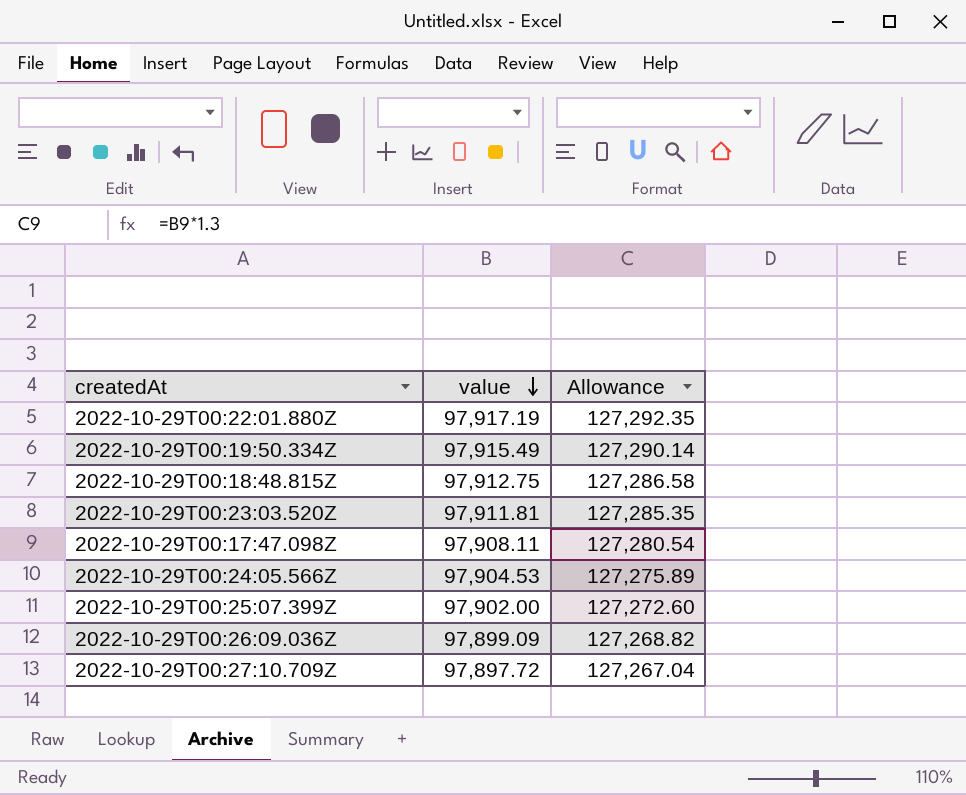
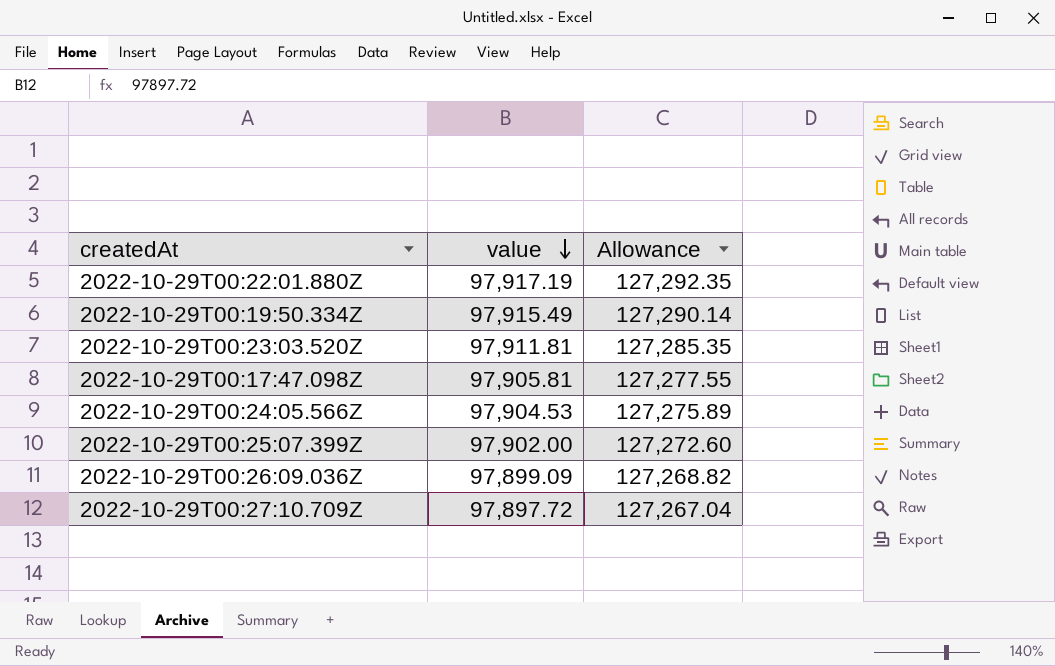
row 2022-10-29T00:18:48.815Z: 97,912.75 | 127,286.58 -> none
2022-10-29T00:17:47.098Z | value: 97,908.11 -> 97,905.81
2022-10-29T00:17:47.098Z | Allowance: 127,280.54 -> 127,277.55

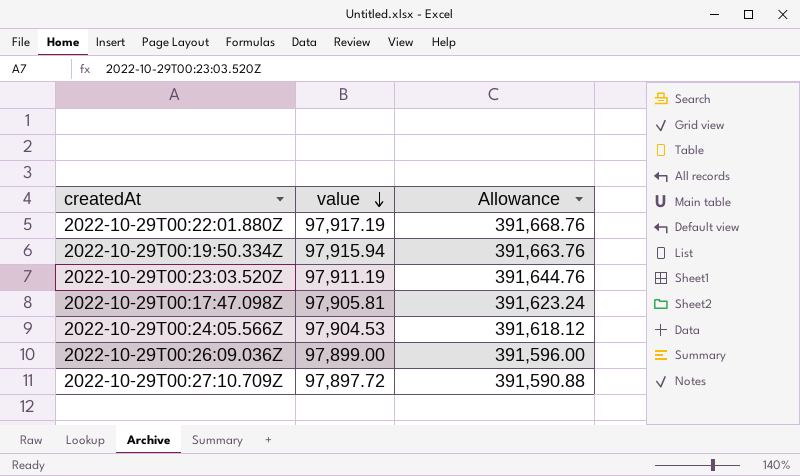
column Allowance | formula: [value] * 1.3 -> [value] * 4
row 2022-10-29T00:25:07.399Z: 97,902.00 | 127,272.60 -> none
2022-10-29T00:19:50.334Z | value: 97,915.49 -> 97,915.94
2022-10-29T00:23:03.520Z | value: 97,911.81 -> 97,911.19
2022-10-29T00:26:09.036Z | value: 97,899.09 -> 97,899.00

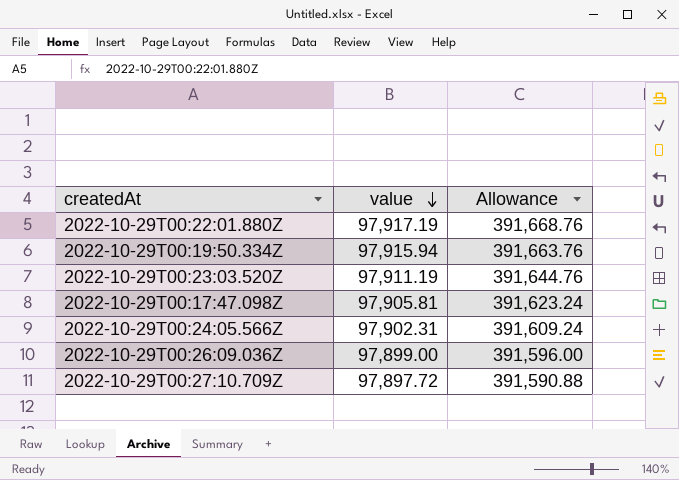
2022-10-29T00:24:05.566Z | value: 97,904.53 -> 97,902.31
2022-10-29T00:24:05.566Z | Allowance: 391,618.12 -> 391,609.24

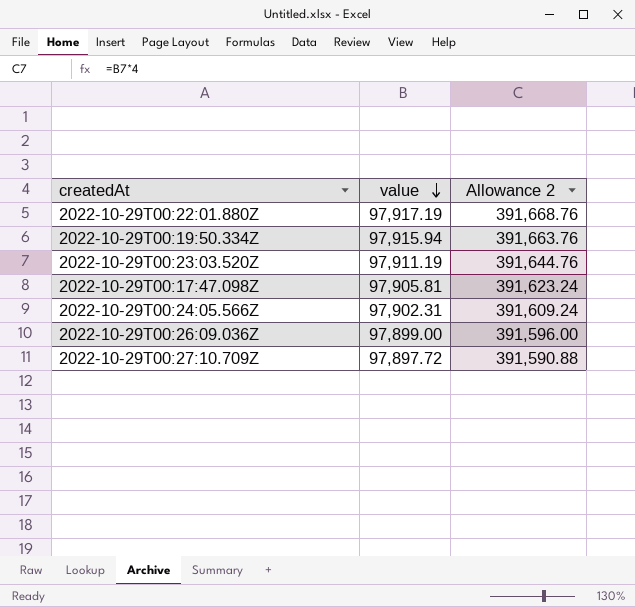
column name: Allowance -> Allowance 2

